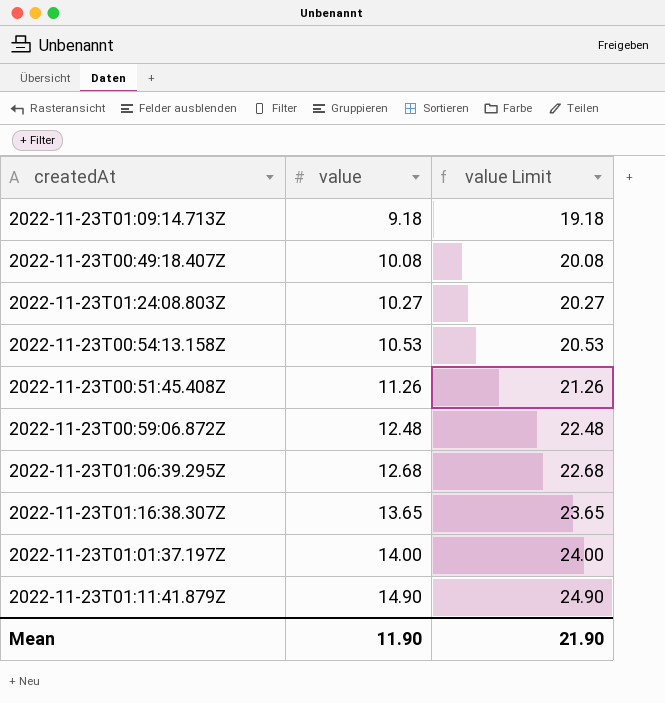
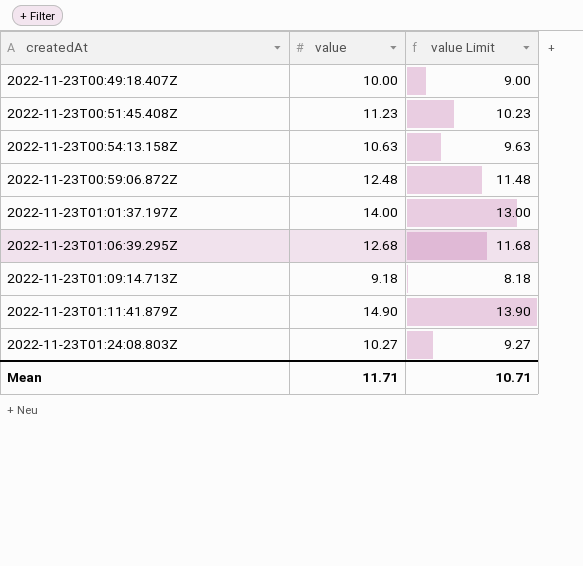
row order: value ascending -> createdAt ascending
column value Limit | formula: [value] + 10 -> [value] - 1
row 2022-11-23T01:16:38.307Z: 13.65 | 23.65 -> none
2022-11-23T00:49:18.407Z | value: 10.08 -> 10.00
2022-11-23T00:51:45.408Z | value: 11.26 -> 11.23
2022-11-23T00:54:13.158Z | value: 10.53 -> 10.63
Mean | value: 11.90 -> 11.71
Mean | value Limit: 21.90 -> 10.71

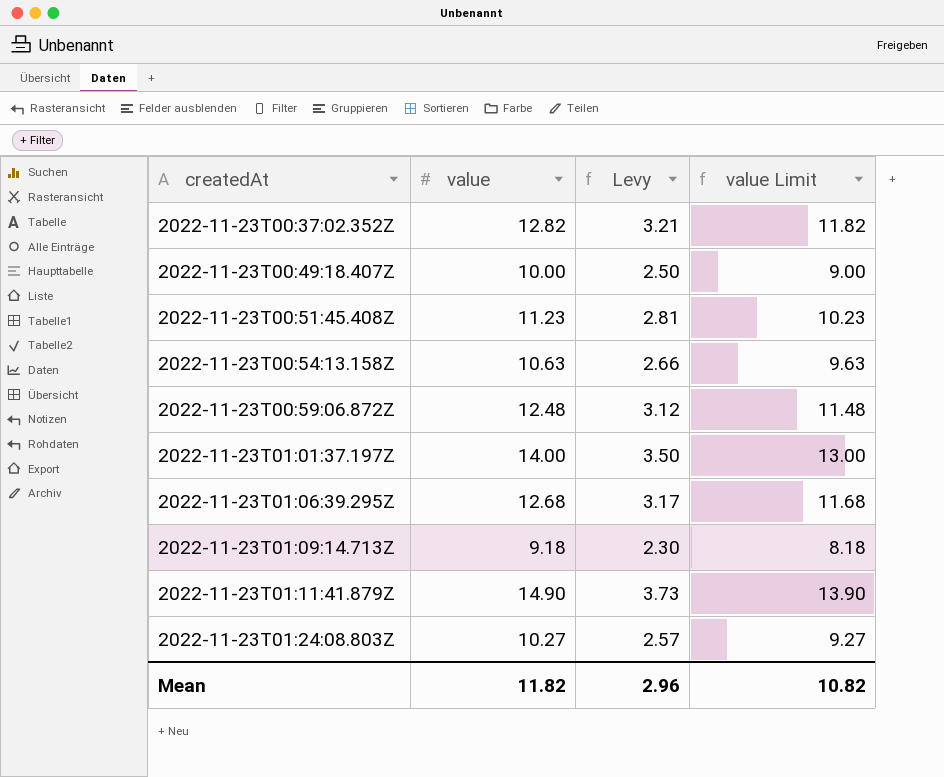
column Levy | formula: none -> [value] * 0.25
row 2022-11-23T00:37:02.352Z: none -> 12.82 | 3.21 | 11.82
Mean | value: 11.71 -> 11.82
Mean | value Limit: 10.71 -> 10.82

